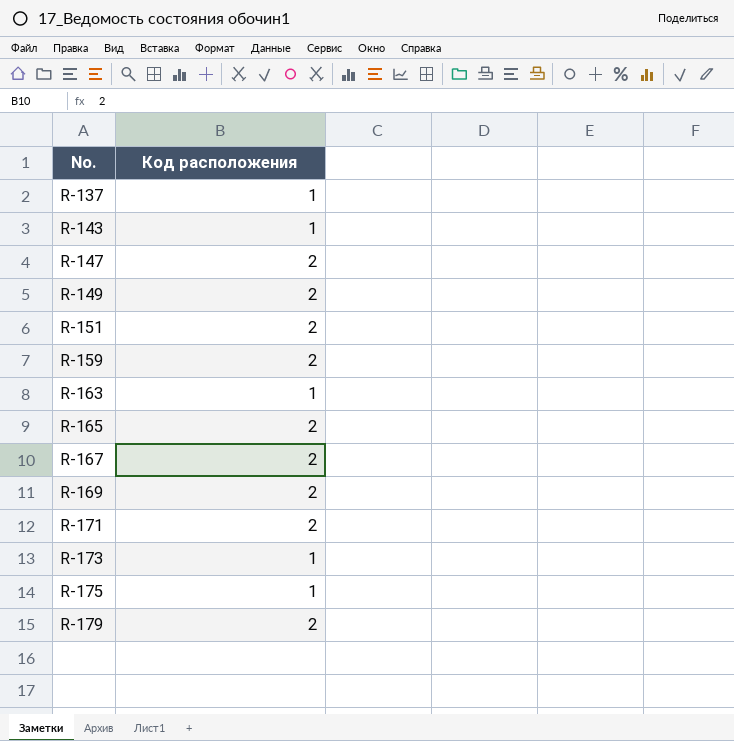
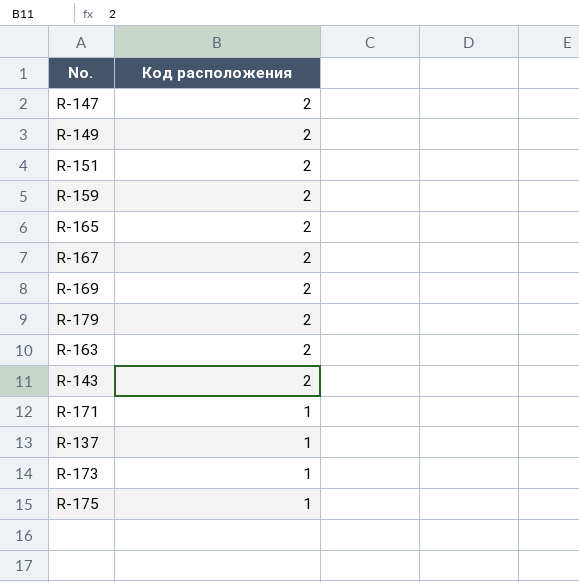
row order: No. ascending -> Код расположения descending
R-163 | Код расположения: 1 -> 2
R-143 | Код расположения: 1 -> 2
R-171 | Код расположения: 2 -> 1

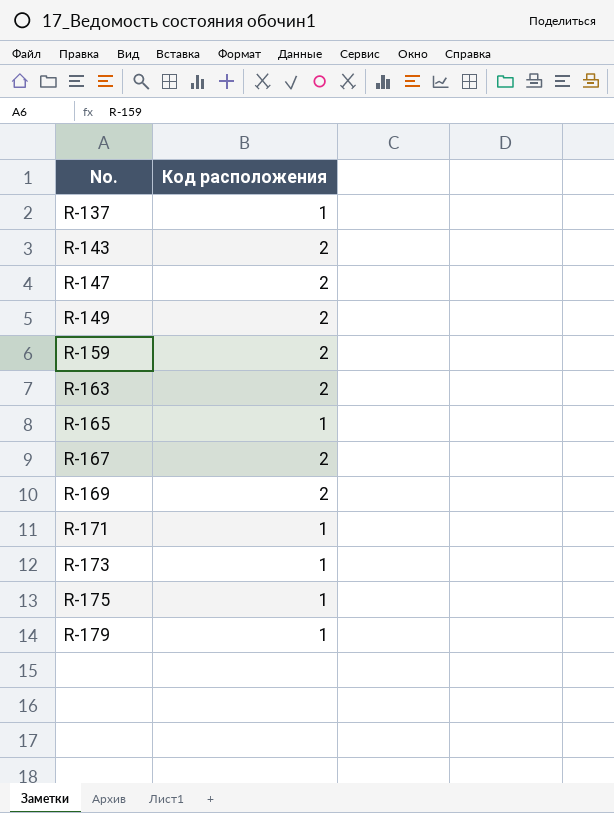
row order: Код расположения descending -> No. ascending
row R-151: 2 -> none
R-165 | Код расположения: 2 -> 1
R-179 | Код расположения: 2 -> 1

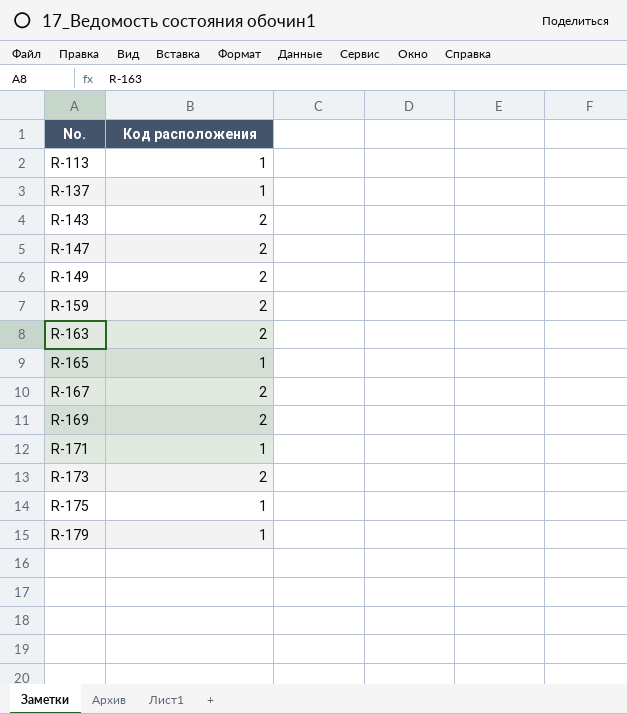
row R-113: none -> 1
R-173 | Код расположения: 1 -> 2

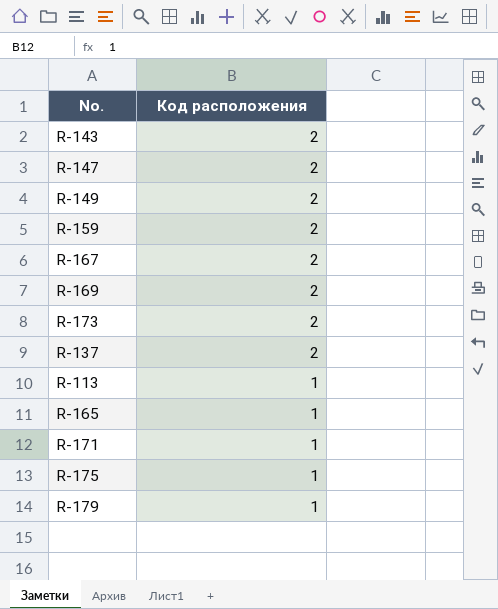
row order: No. ascending -> Код расположения descending
row R-163: 2 -> none
R-137 | Код расположения: 1 -> 2

